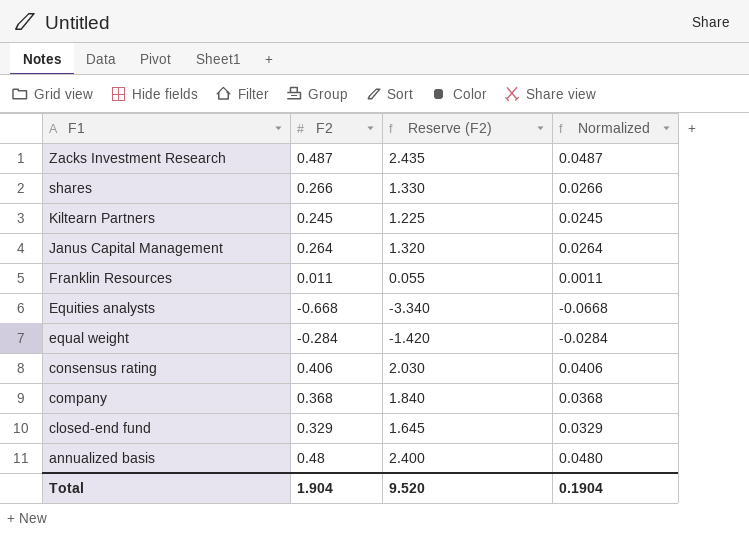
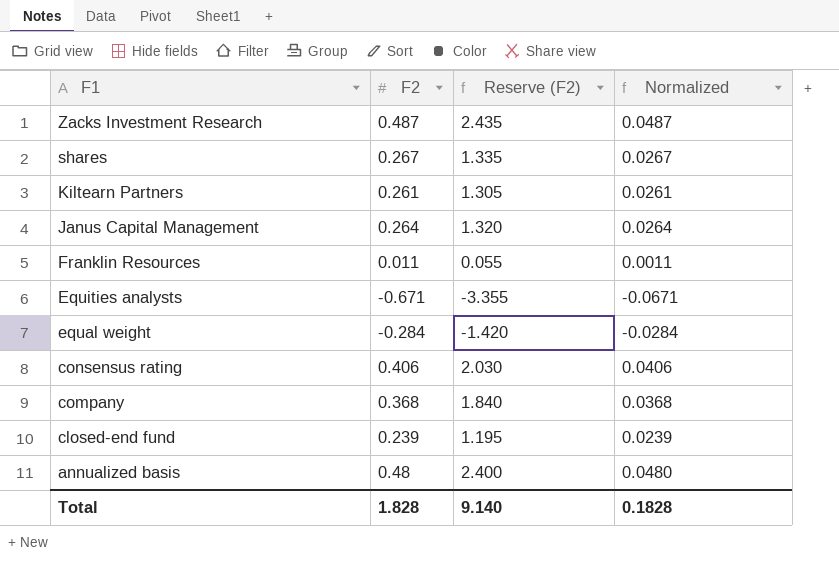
shares | F2: 0.266 -> 0.267
shares | Reserve (F2): 1.330 -> 1.335
shares | Normalized: 0.0266 -> 0.0267
Kiltearn Partners | F2: 0.245 -> 0.261
Kiltearn Partners | Reserve (F2): 1.225 -> 1.305
Kiltearn Partners | Normalized: 0.0245 -> 0.0261
Equities analysts | F2: -0.668 -> -0.671
Equities analysts | Reserve (F2): -3.340 -> -3.355
Equities analysts | Normalized: -0.0668 -> -0.0671
closed-end fund | F2: 0.329 -> 0.239
closed-end fund | Reserve (F2): 1.645 -> 1.195
closed-end fund | Normalized: 0.0329 -> 0.0239
Total | F2: 1.904 -> 1.828
Total | Reserve (F2): 9.520 -> 9.140
Total | Normalized: 0.1904 -> 0.1828

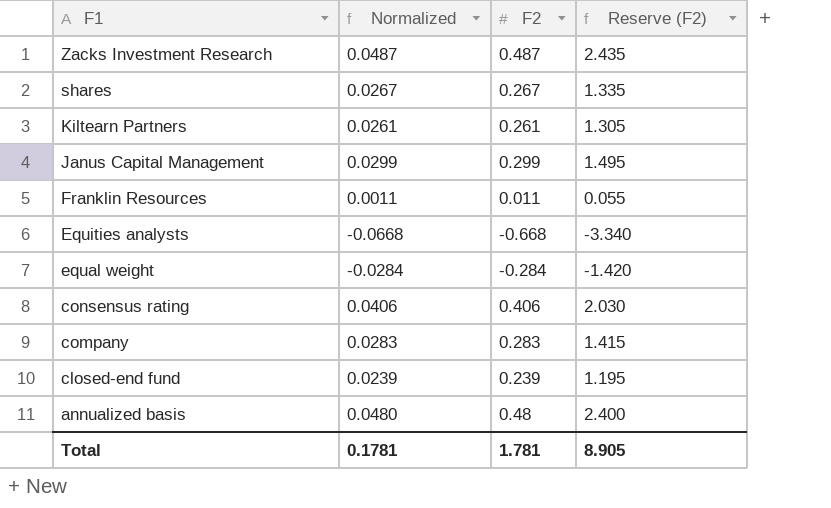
column Normalized | position: 4 -> 2
Janus Capital Management | Normalized: 0.0264 -> 0.0299
Janus Capital Management | F2: 0.264 -> 0.299
Janus Capital Management | Reserve (F2): 1.320 -> 1.495
Equities analysts | Normalized: -0.0671 -> -0.0668
Equities analysts | F2: -0.671 -> -0.668
Equities analysts | Reserve (F2): -3.355 -> -3.340
company | Normalized: 0.0368 -> 0.0283
company | F2: 0.368 -> 0.283
company | Reserve (F2): 1.840 -> 1.415
Total | Normalized: 0.1828 -> 0.1781
Total | F2: 1.828 -> 1.781
Total | Reserve (F2): 9.140 -> 8.905

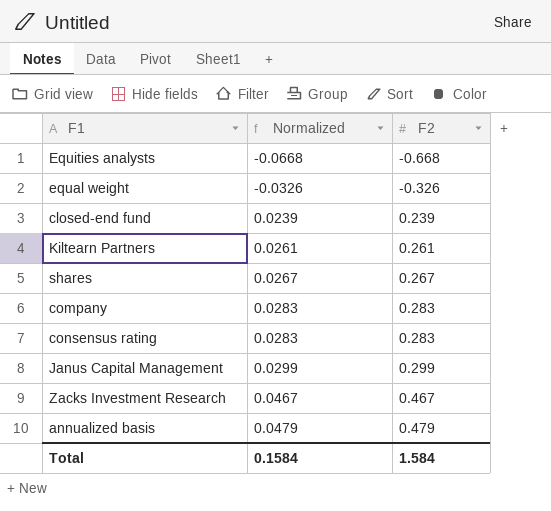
row order: F1 descending -> Normalized ascending
column Reserve (F2) | formula: [F2] * 5 -> none
row Franklin Resources: 0.0011 | 0.011 | 0.055 -> none
equal weight | Normalized: -0.0284 -> -0.0326
equal weight | F2: -0.284 -> -0.326
consensus rating | Normalized: 0.0406 -> 0.0283
consensus rating | F2: 0.406 -> 0.283
Zacks Investment Research | Normalized: 0.0487 -> 0.0467
Zacks Investment Research | F2: 0.487 -> 0.467
annualized basis | Normalized: 0.0480 -> 0.0479
annualized basis | F2: 0.48 -> 0.479
Total | Normalized: 0.1781 -> 0.1584
Total | F2: 1.781 -> 1.584

